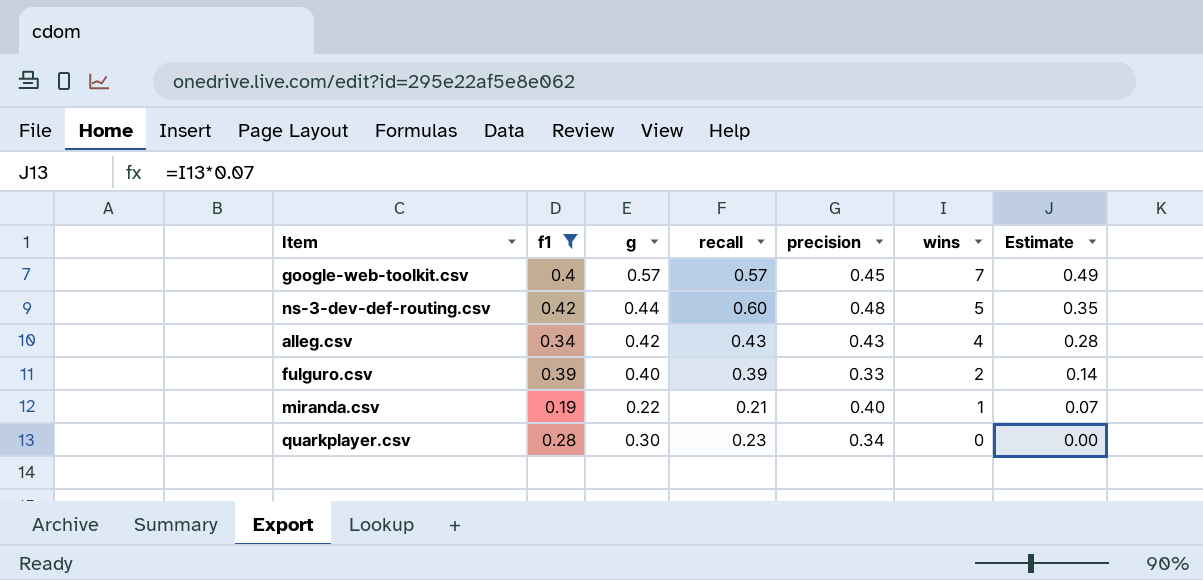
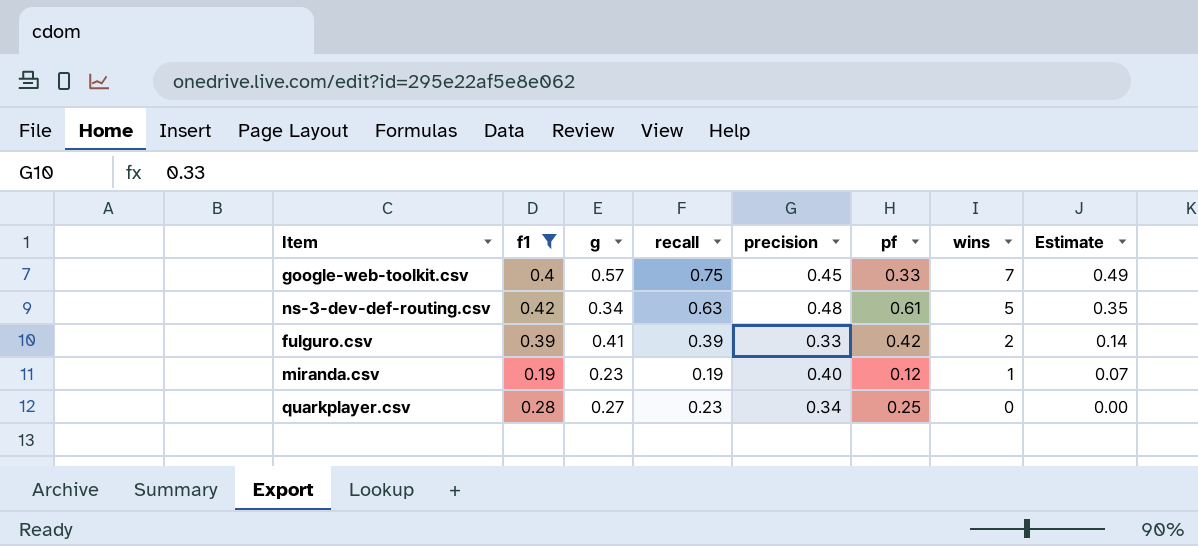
column pf | position: none -> 6
row alleg.csv: 0.34 | 0.42 | 0.43 | 0.43 | 4 | 0.28 -> none
google-web-toolkit.csv | recall: 0.57 -> 0.75
ns-3-dev-def-routing.csv | g: 0.44 -> 0.34
ns-3-dev-def-routing.csv | recall: 0.60 -> 0.63
fulguro.csv | g: 0.40 -> 0.41
miranda.csv | g: 0.22 -> 0.23
miranda.csv | recall: 0.21 -> 0.19
quarkplayer.csv | g: 0.30 -> 0.27

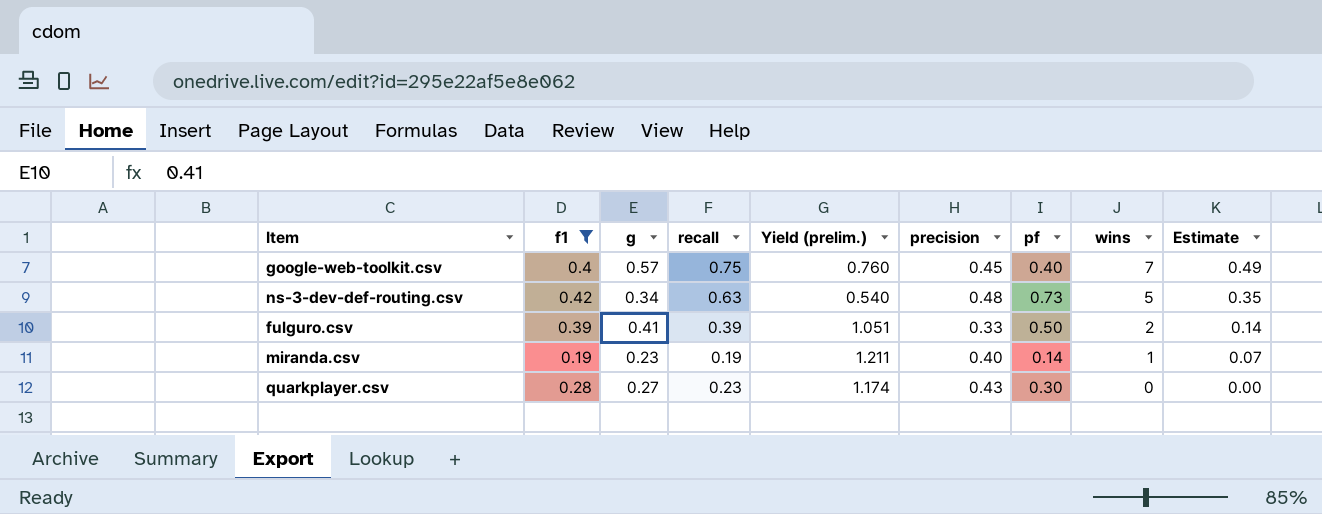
column Yield (prelim.) | formula: none -> [g] / [recall]
google-web-toolkit.csv | pf: 0.33 -> 0.40
ns-3-dev-def-routing.csv | pf: 0.61 -> 0.73
fulguro.csv | pf: 0.42 -> 0.50
miranda.csv | pf: 0.12 -> 0.14
quarkplayer.csv | precision: 0.34 -> 0.43
quarkplayer.csv | pf: 0.25 -> 0.30

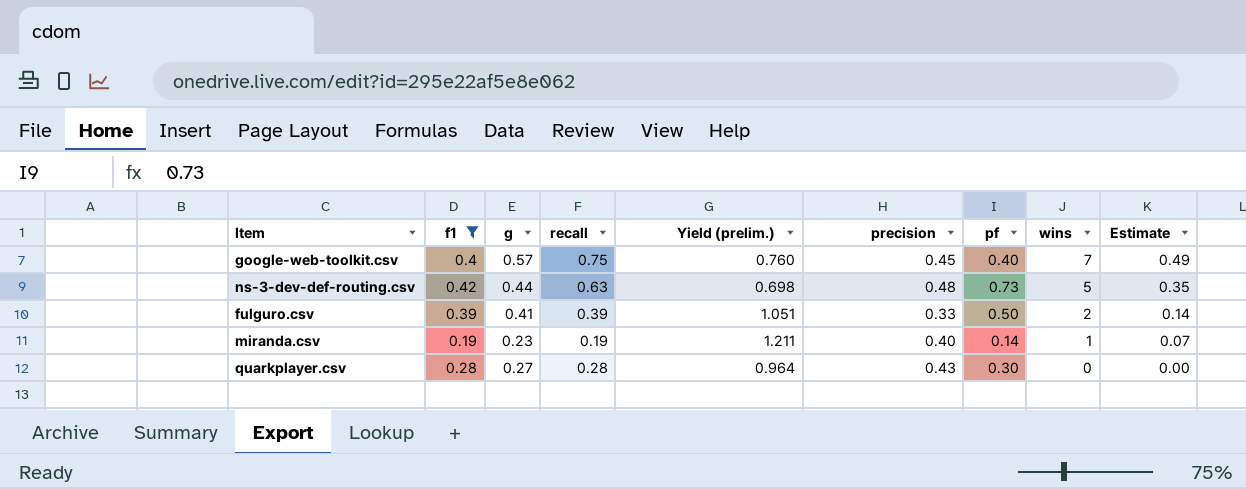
ns-3-dev-def-routing.csv | g: 0.34 -> 0.44
ns-3-dev-def-routing.csv | Yield (prelim.): 0.540 -> 0.698
quarkplayer.csv | recall: 0.23 -> 0.28
quarkplayer.csv | Yield (prelim.): 1.174 -> 0.964

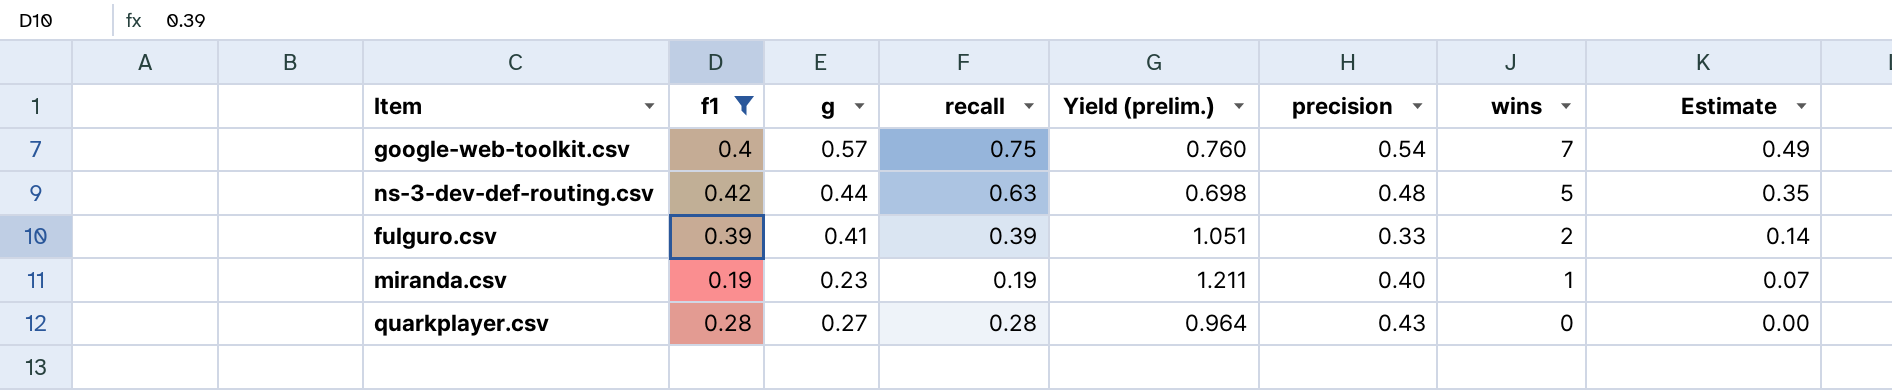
column pf | position: 7 -> none
google-web-toolkit.csv | precision: 0.45 -> 0.54

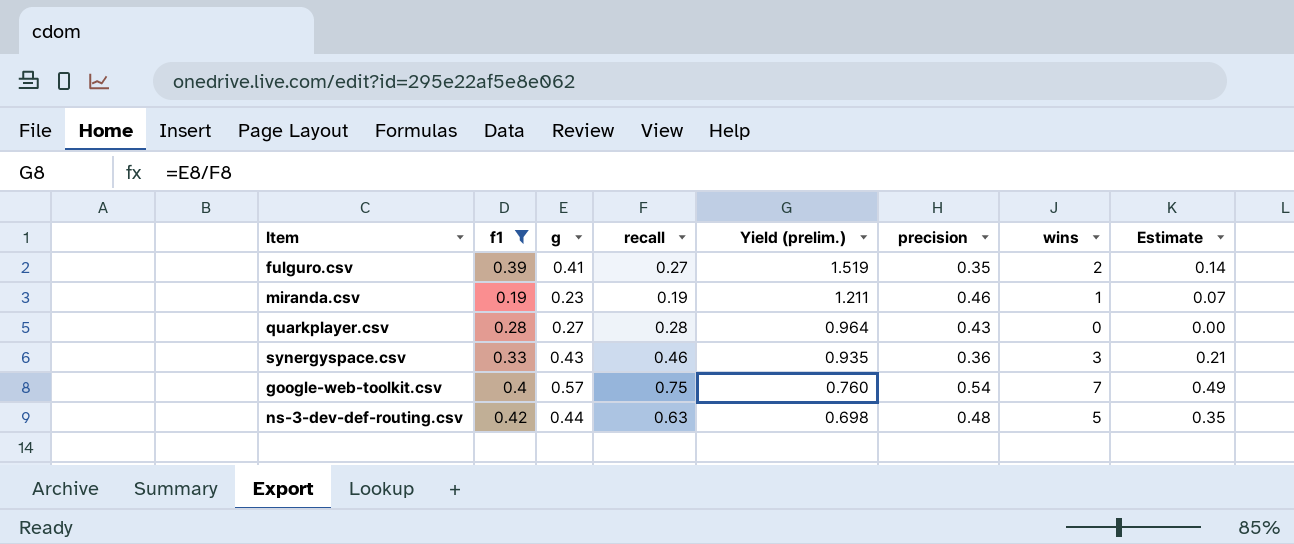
row order: wins descending -> Yield (prelim.) descending
fulguro.csv | recall: 0.39 -> 0.27
fulguro.csv | Yield (prelim.): 1.051 -> 1.519
fulguro.csv | precision: 0.33 -> 0.35
miranda.csv | precision: 0.40 -> 0.46
row synergyspace.csv: none -> 0.33 | 0.43 | 0.46 | 0.935 | 0.36 | 3 | 0.21

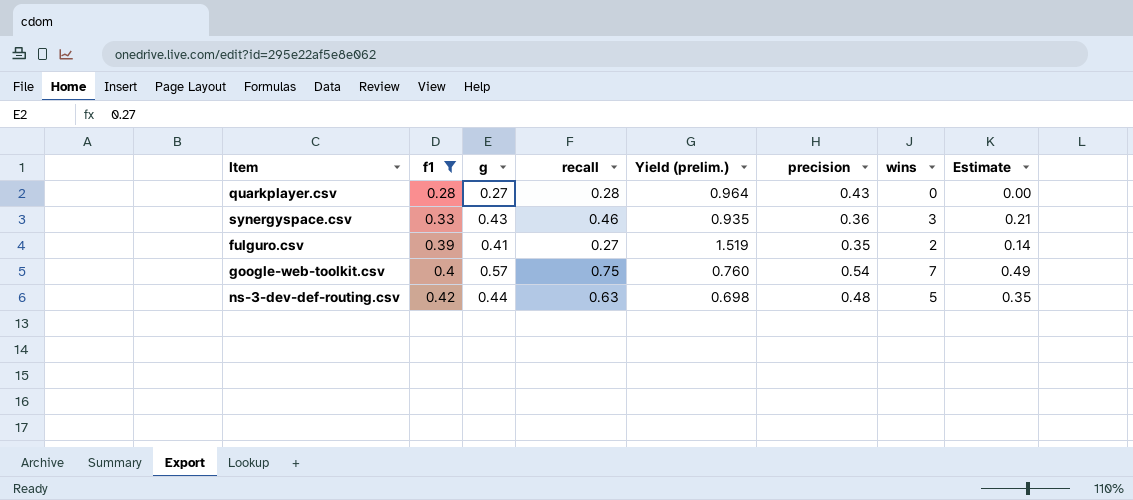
row order: Yield (prelim.) descending -> f1 ascending
row miranda.csv: 0.19 | 0.23 | 0.19 | 1.211 | 0.46 | 1 | 0.07 -> none

